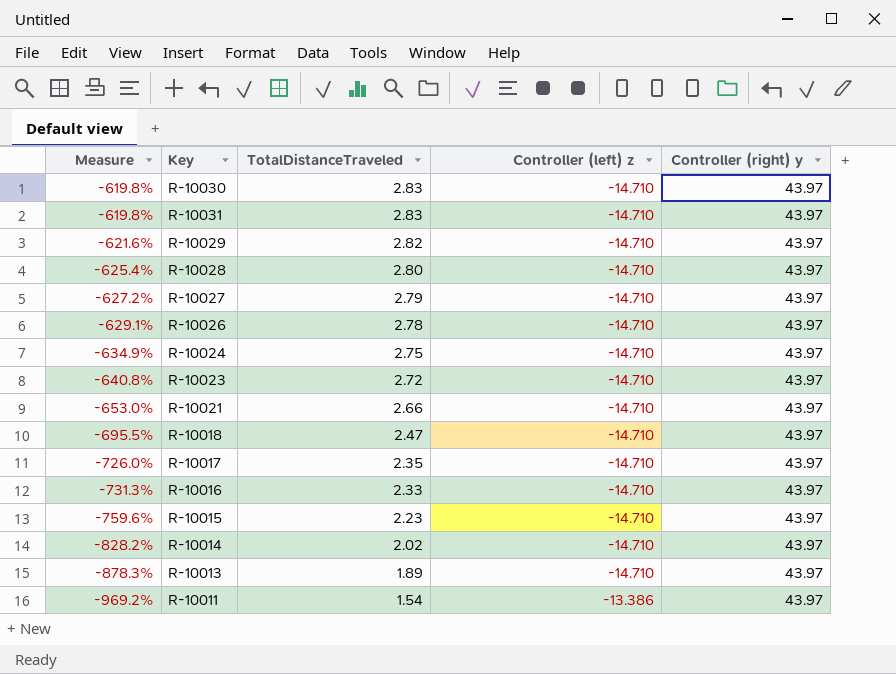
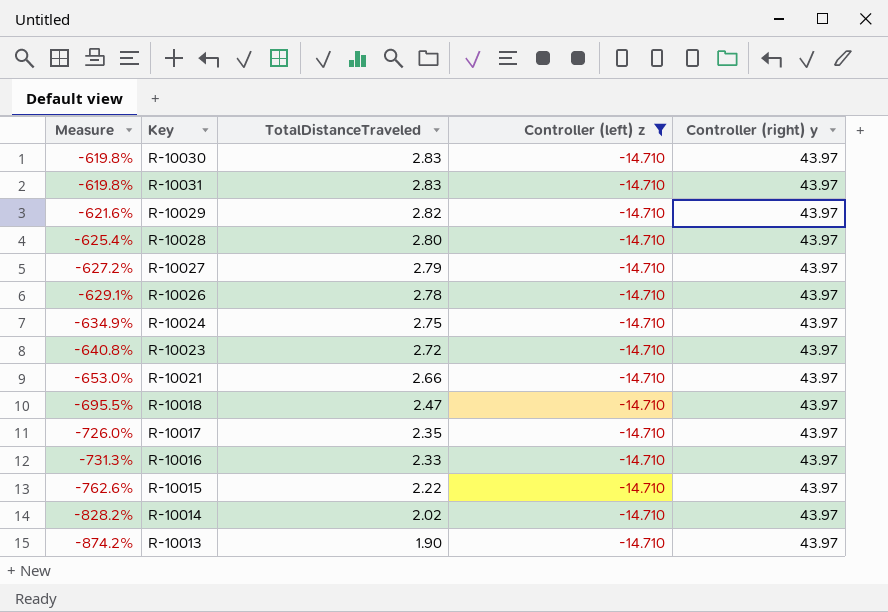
filter: none -> Controller (left) z = -14.710
R-10015 | Measure: -759.6% -> -762.6%
R-10015 | TotalDistanceTraveled: 2.23 -> 2.22
R-10013 | Measure: -878.3% -> -874.2%
R-10013 | TotalDistanceTraveled: 1.89 -> 1.90

